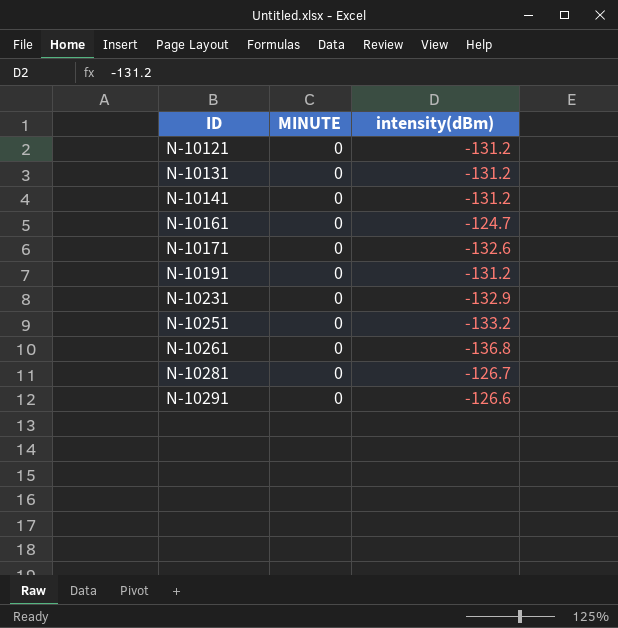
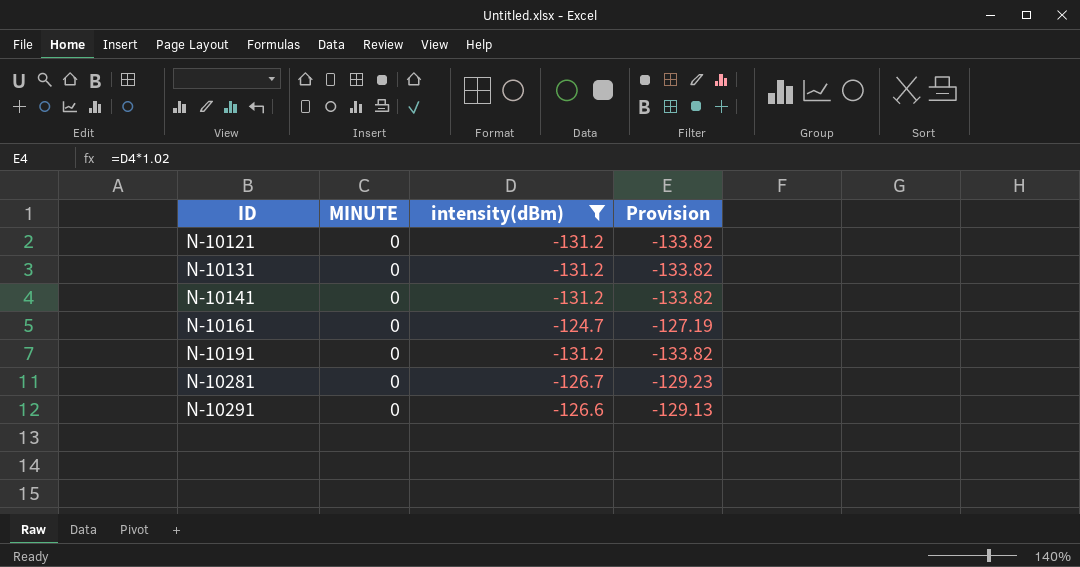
filter: none -> intensity(dBm) >= -131.2
column Provision | formula: none -> [intensity(dBm)] * 1.02

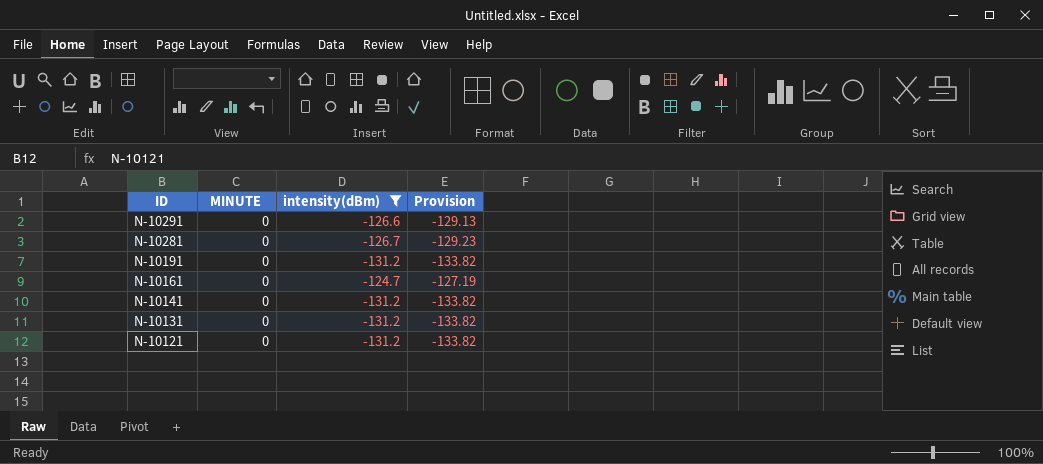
row order: ID ascending -> ID descending

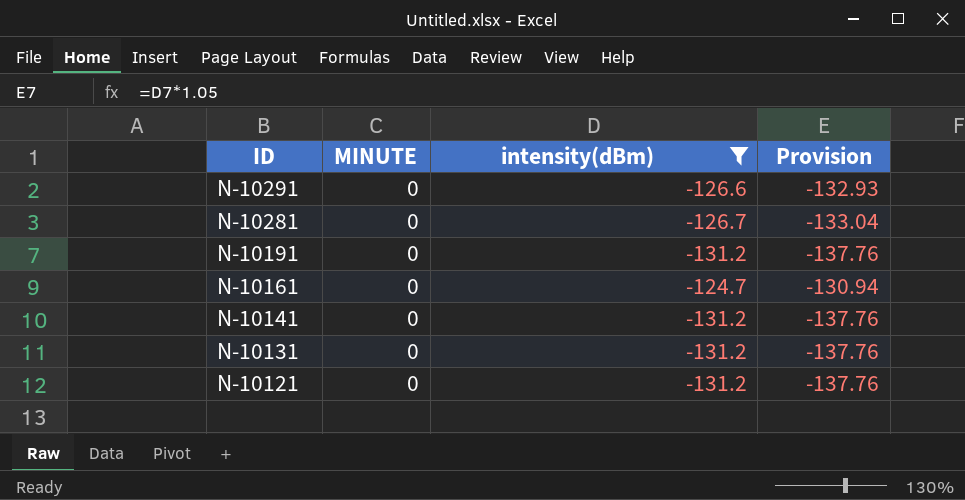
column Provision | formula: [intensity(dBm)] * 1.02 -> [intensity(dBm)] * 1.05

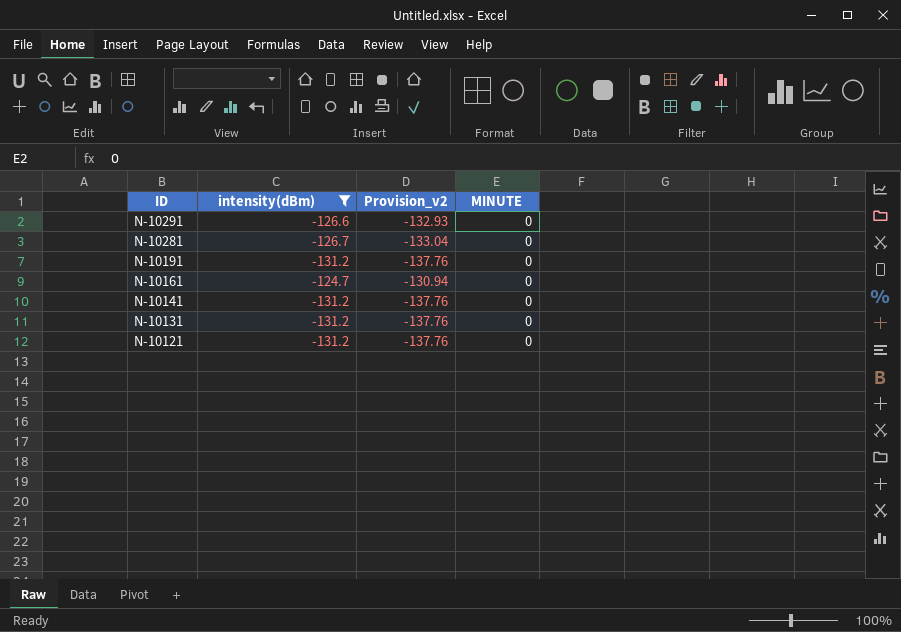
column name: Provision -> Provision_v2
column MINUTE | position: 2 -> 4

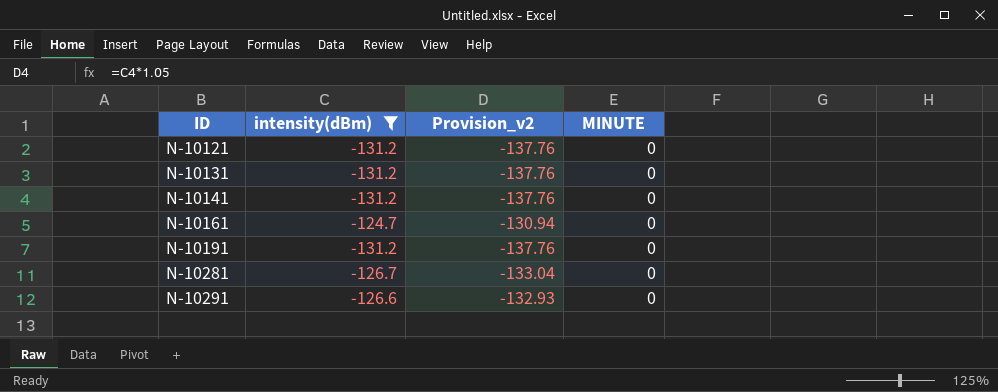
row order: ID descending -> ID ascending

